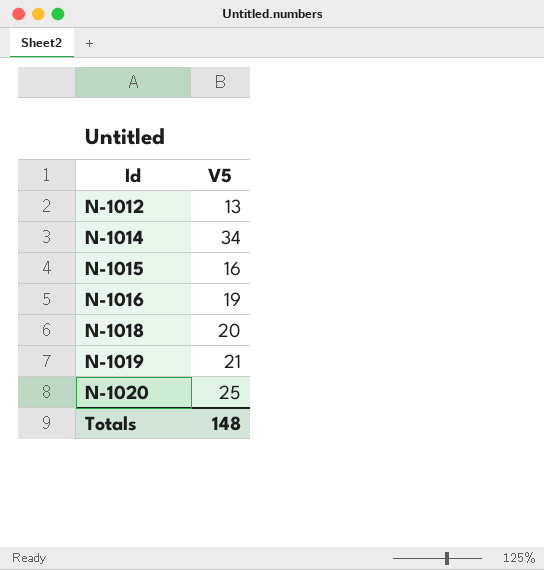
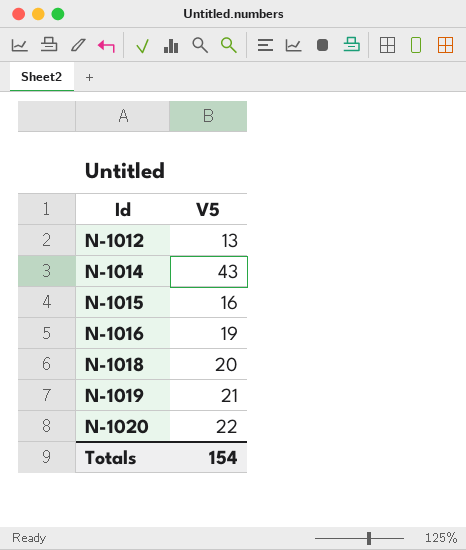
N-1014 | V5: 34 -> 43
N-1020 | V5: 25 -> 22
Totals | V5: 148 -> 154

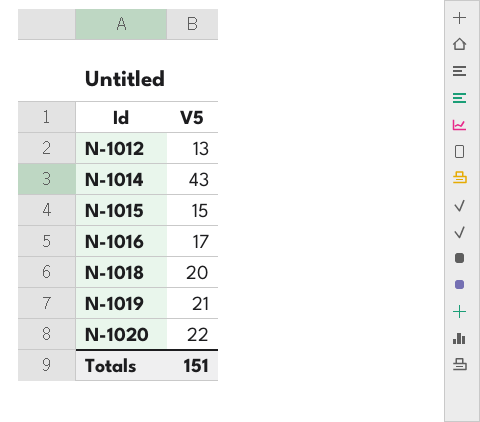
N-1015 | V5: 16 -> 15
N-1016 | V5: 19 -> 17
Totals | V5: 154 -> 151

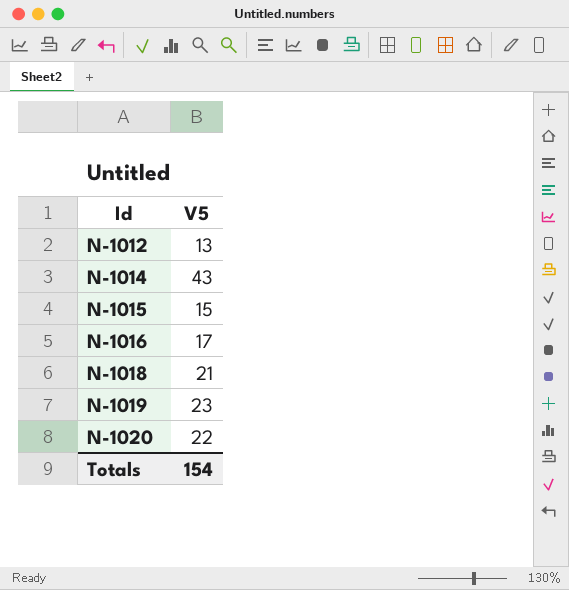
N-1018 | V5: 20 -> 21
N-1019 | V5: 21 -> 23
Totals | V5: 151 -> 154

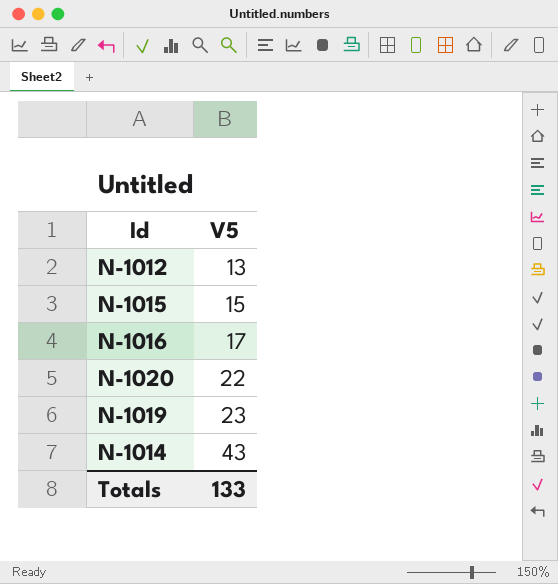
row order: Id ascending -> V5 ascending
row N-1018: 21 -> none
Totals | V5: 154 -> 133

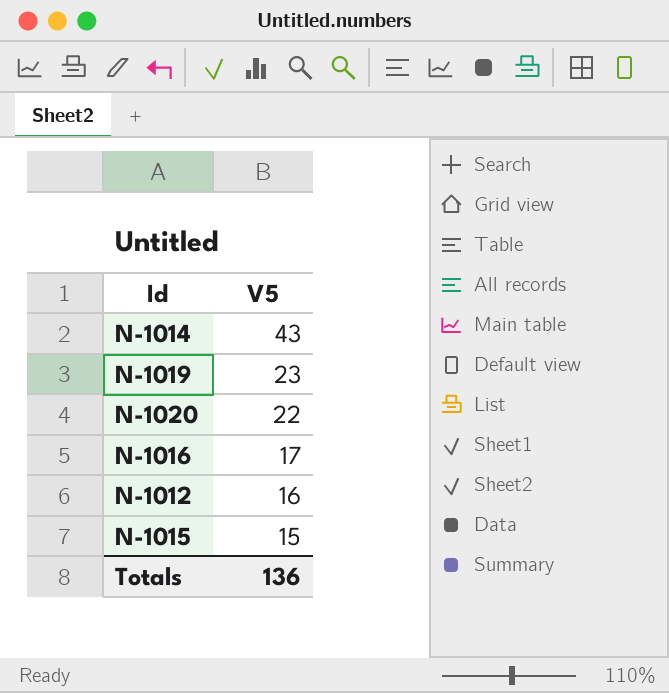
row order: V5 ascending -> V5 descending
N-1012 | V5: 13 -> 16
Totals | V5: 133 -> 136

